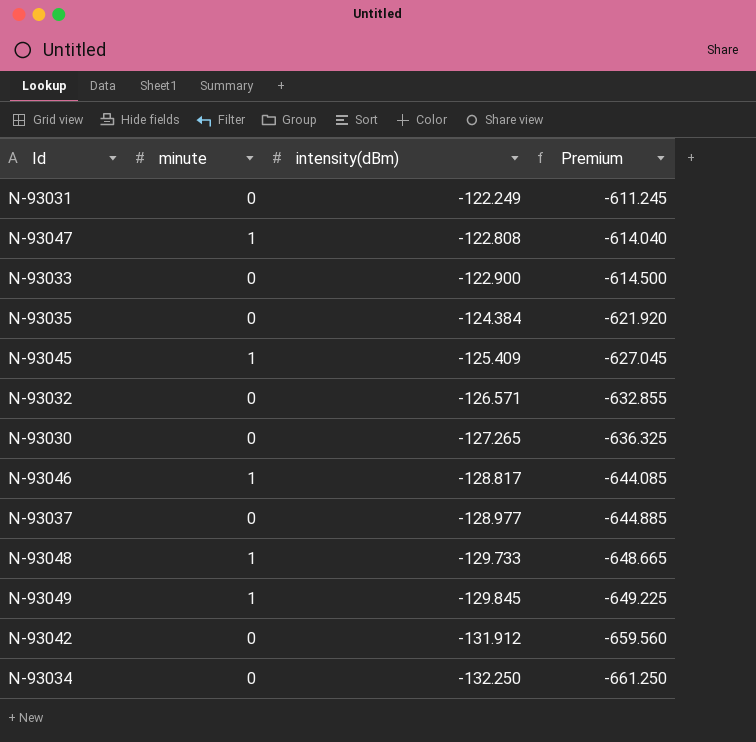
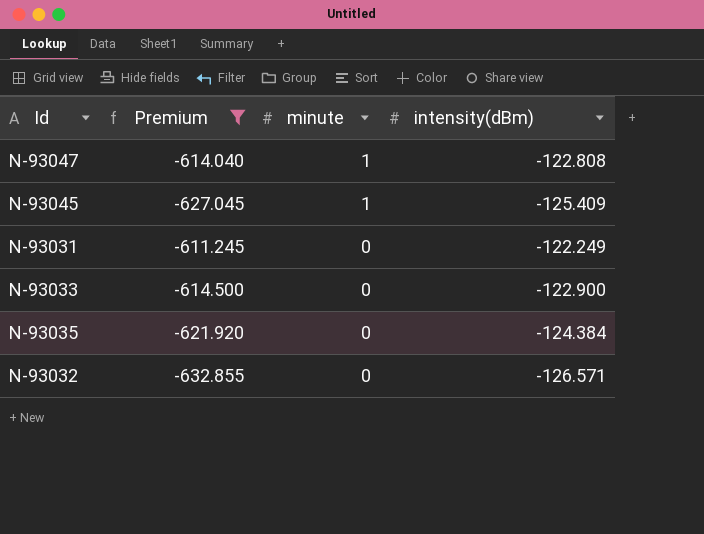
filter: none -> Premium >= -632.855
row order: intensity(dBm) descending -> minute descending
column Premium | position: 4 -> 2

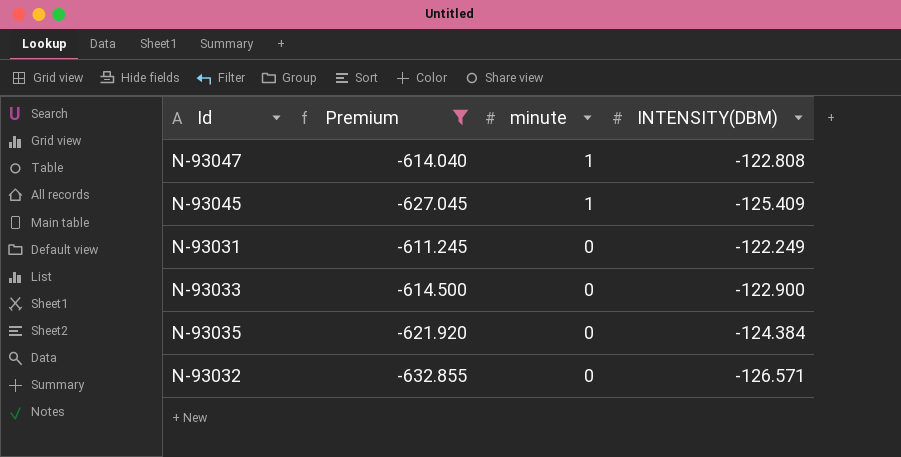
column name: intensity(dBm) -> INTENSITY(DBM)

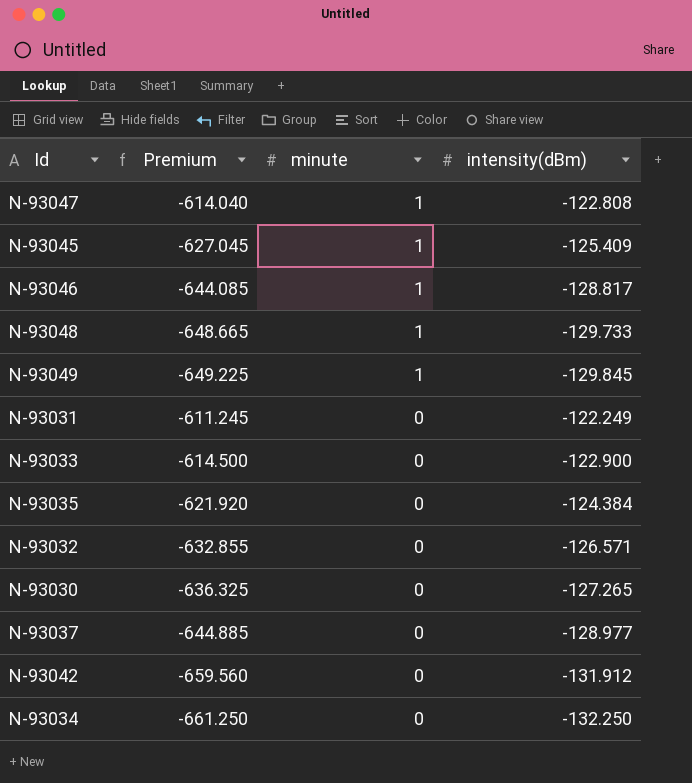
filter: Premium >= -632.855 -> none
column name: INTENSITY(DBM) -> intensity(dBm)

